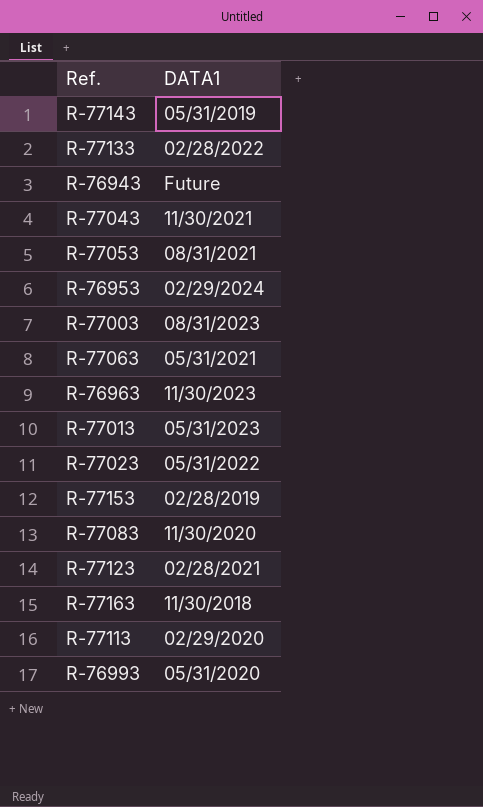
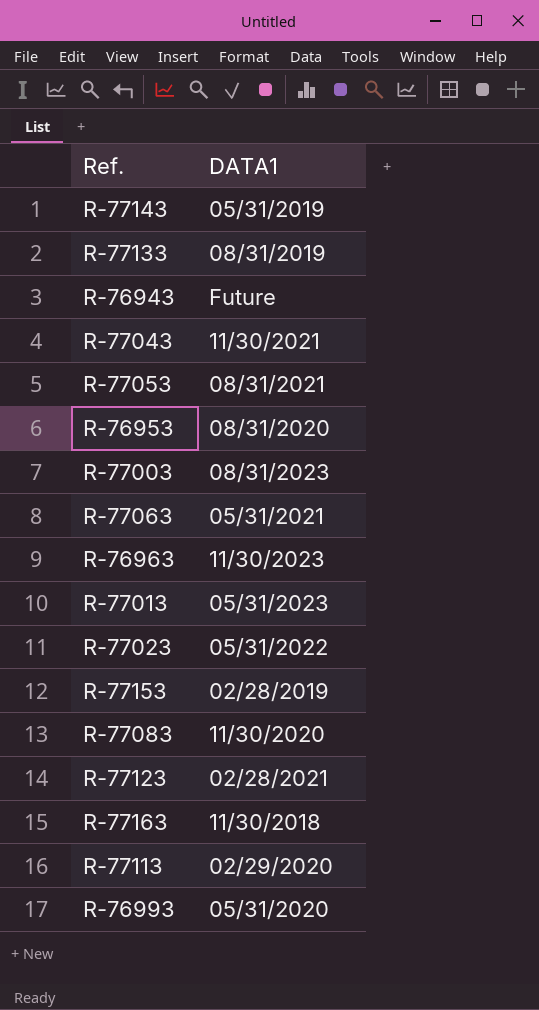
R-77133 | DATA1: 02/28/2022 -> 08/31/2019
R-76953 | DATA1: 02/29/2024 -> 08/31/2020

